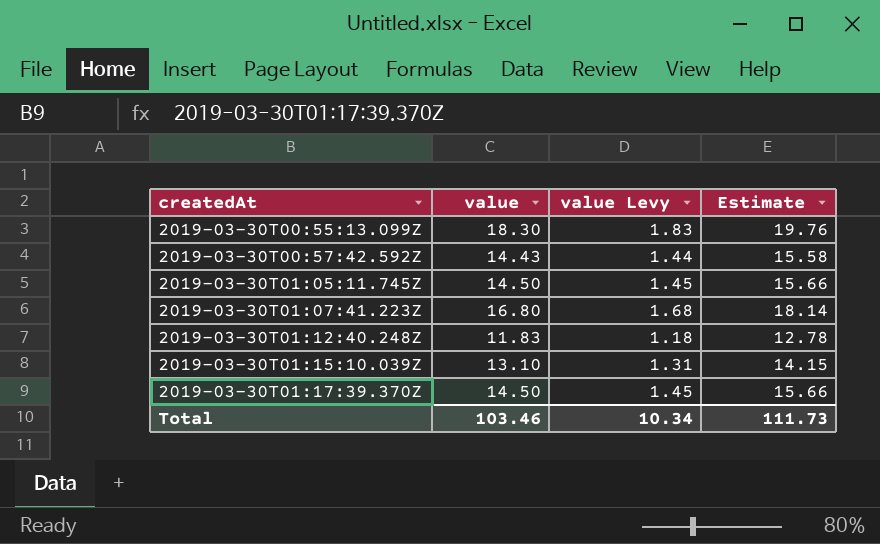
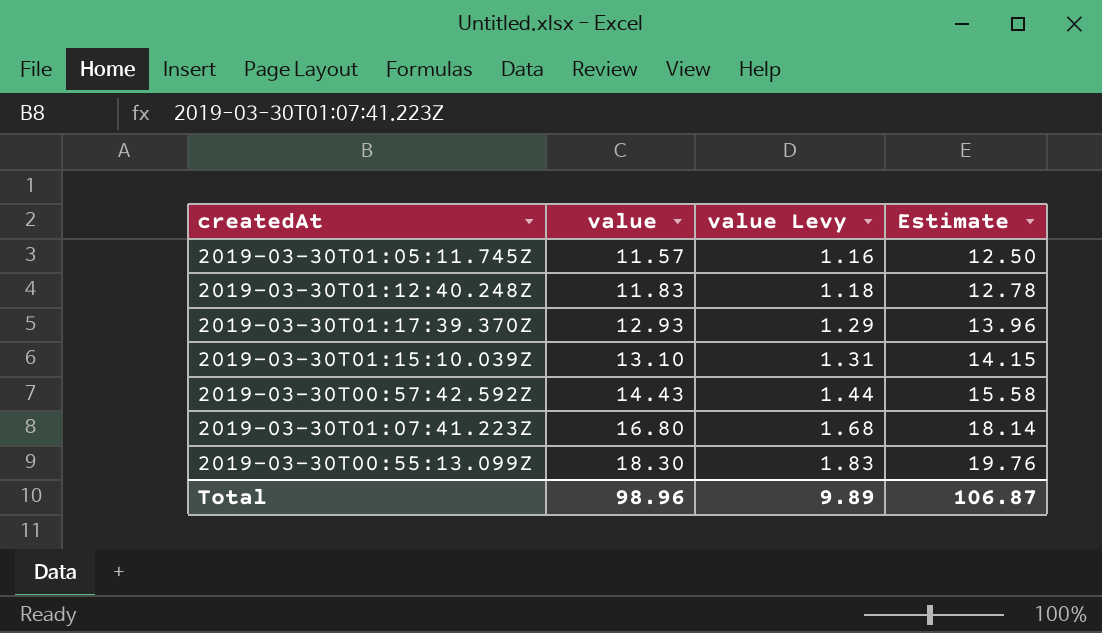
row order: createdAt ascending -> value ascending
2019-03-30T01:05:11.745Z | value: 14.50 -> 11.57
2019-03-30T01:05:11.745Z | value Levy: 1.45 -> 1.16
2019-03-30T01:05:11.745Z | Estimate: 15.66 -> 12.50
2019-03-30T01:17:39.370Z | value: 14.50 -> 12.93
2019-03-30T01:17:39.370Z | value Levy: 1.45 -> 1.29
2019-03-30T01:17:39.370Z | Estimate: 15.66 -> 13.96
Total | value: 103.46 -> 98.96
Total | value Levy: 10.34 -> 9.89
Total | Estimate: 111.73 -> 106.87

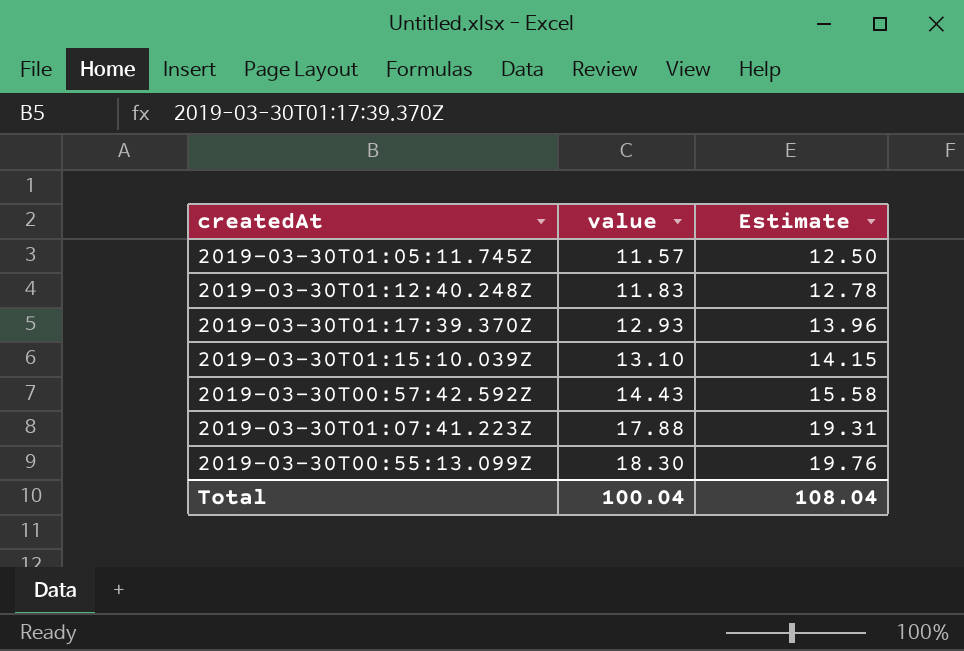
column value Levy | formula: [value] * 0.1 -> none
2019-03-30T01:07:41.223Z | value: 16.80 -> 17.88
2019-03-30T01:07:41.223Z | Estimate: 18.14 -> 19.31
Total | value: 98.96 -> 100.04
Total | Estimate: 106.87 -> 108.04

